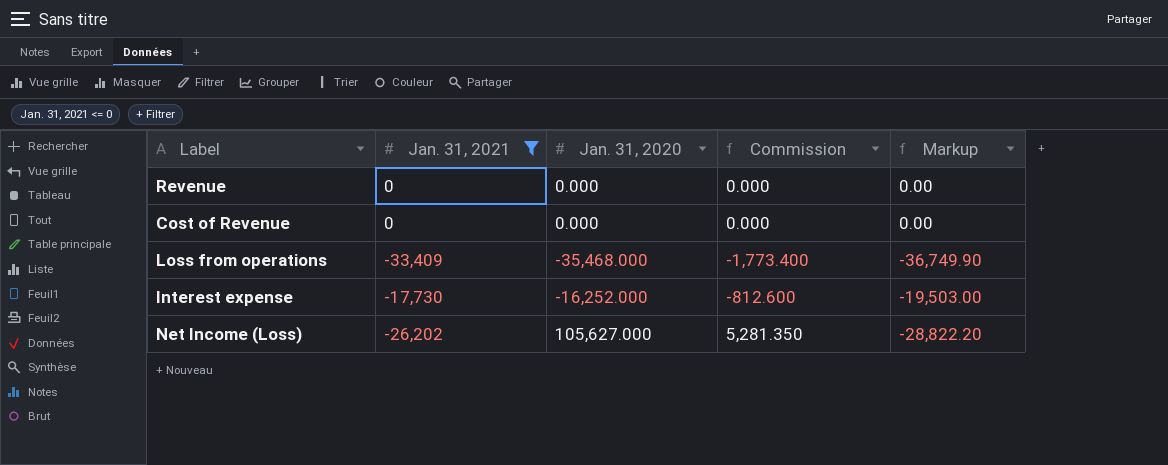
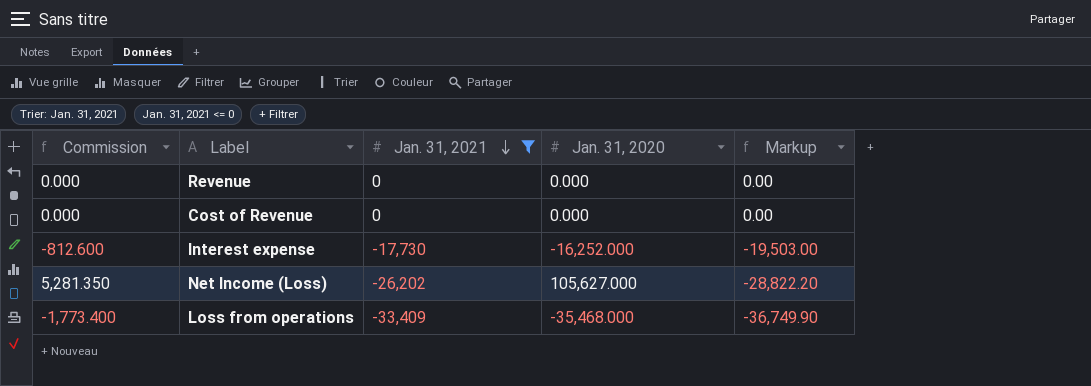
row order: none -> Jan. 31, 2021 descending
column Commission | position: 4 -> 1

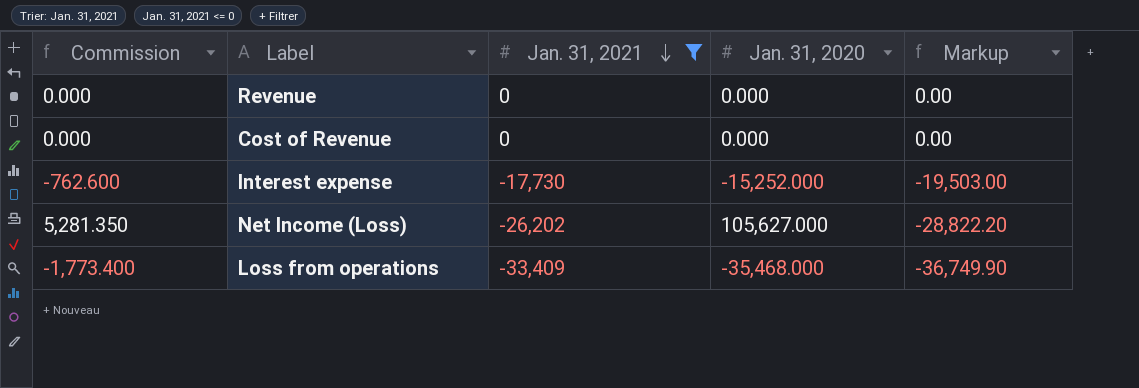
Interest expense | Commission: -812.600 -> -762.600
Interest expense | Jan. 31, 2020: -16,252.000 -> -15,252.000

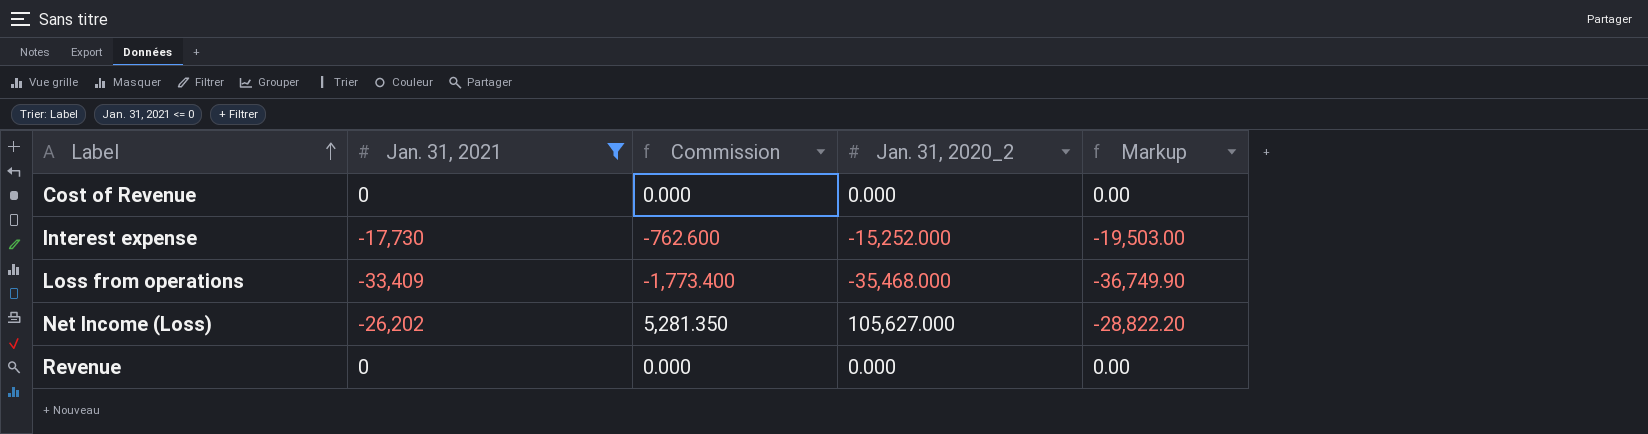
row order: Jan. 31, 2021 descending -> Label ascending
column Commission | position: 1 -> 3
column name: Jan. 31, 2020 -> Jan. 31, 2020_2

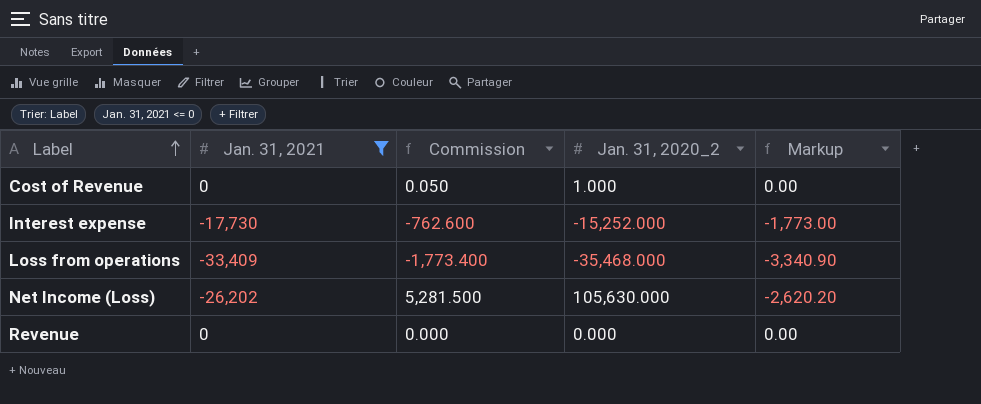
column Markup | formula: [Jan. 31, 2021] * 1.1 -> [Jan. 31, 2021] * 0.1
Cost of Revenue | Commission: 0.000 -> 0.050
Cost of Revenue | Jan. 31, 2020_2: 0.000 -> 1.000
Net Income (Loss) | Commission: 5,281.350 -> 5,281.500
Net Income (Loss) | Jan. 31, 2020_2: 105,627.000 -> 105,630.000

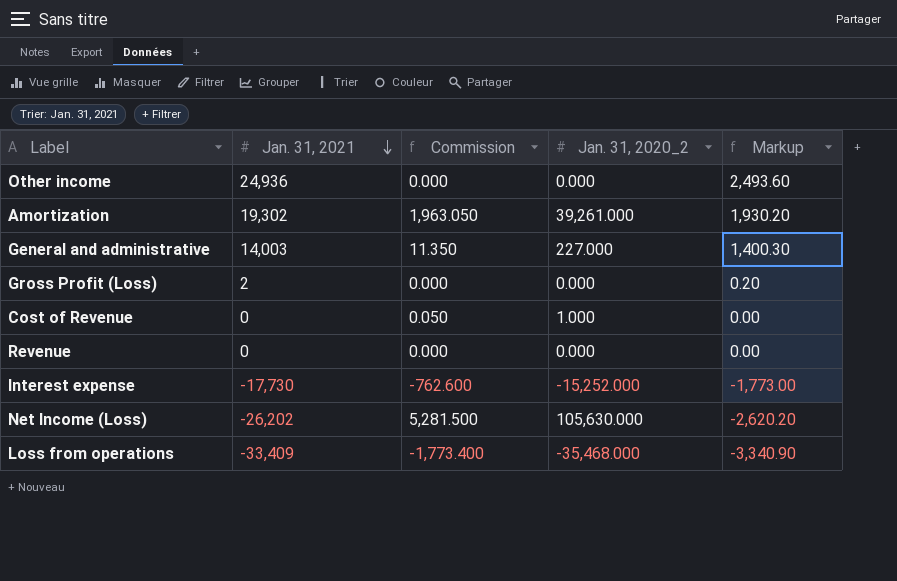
filter: Jan. 31, 2021 <= 0 -> none
row order: Label ascending -> Jan. 31, 2021 descending

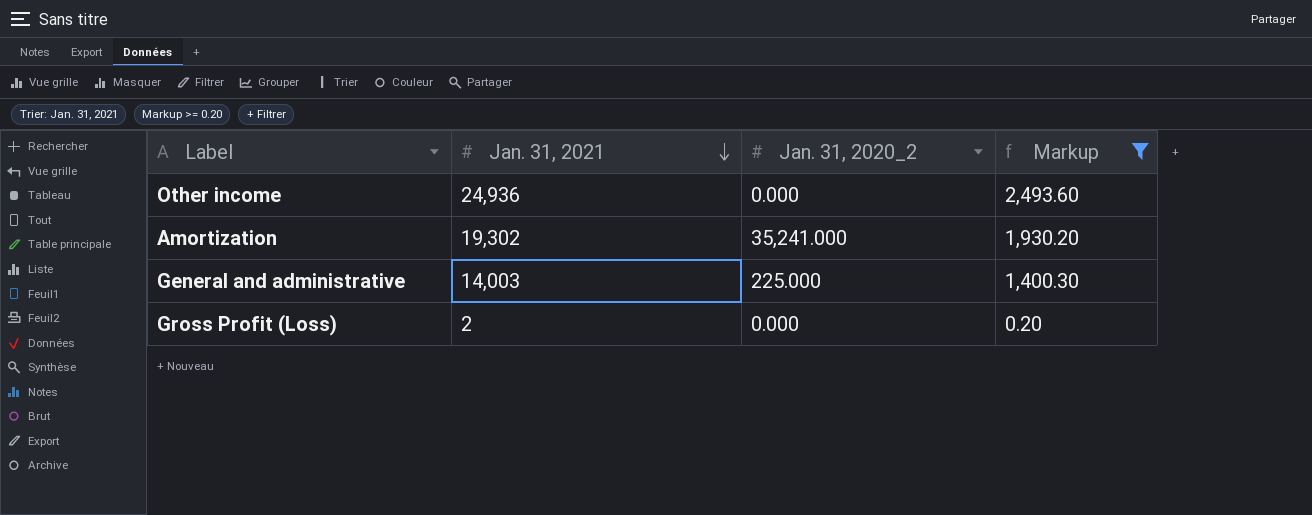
filter: none -> Markup >= 0.20
column Commission | formula: [Jan. 31, 2020_2] * 0.05 -> none
Amortization | Jan. 31, 2020_2: 39,261.000 -> 35,241.000
General and administrative | Jan. 31, 2020_2: 227.000 -> 225.000

